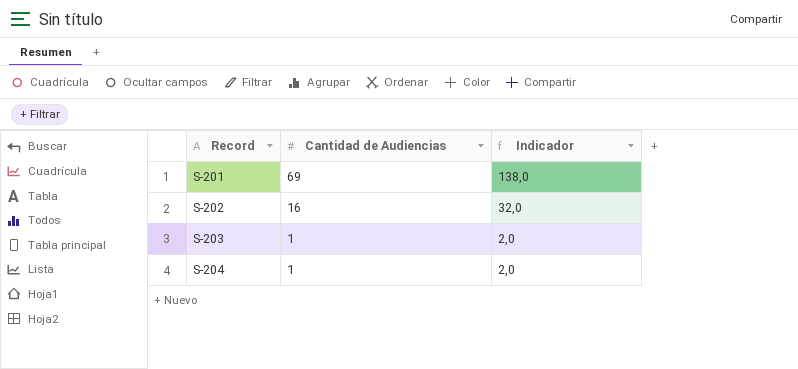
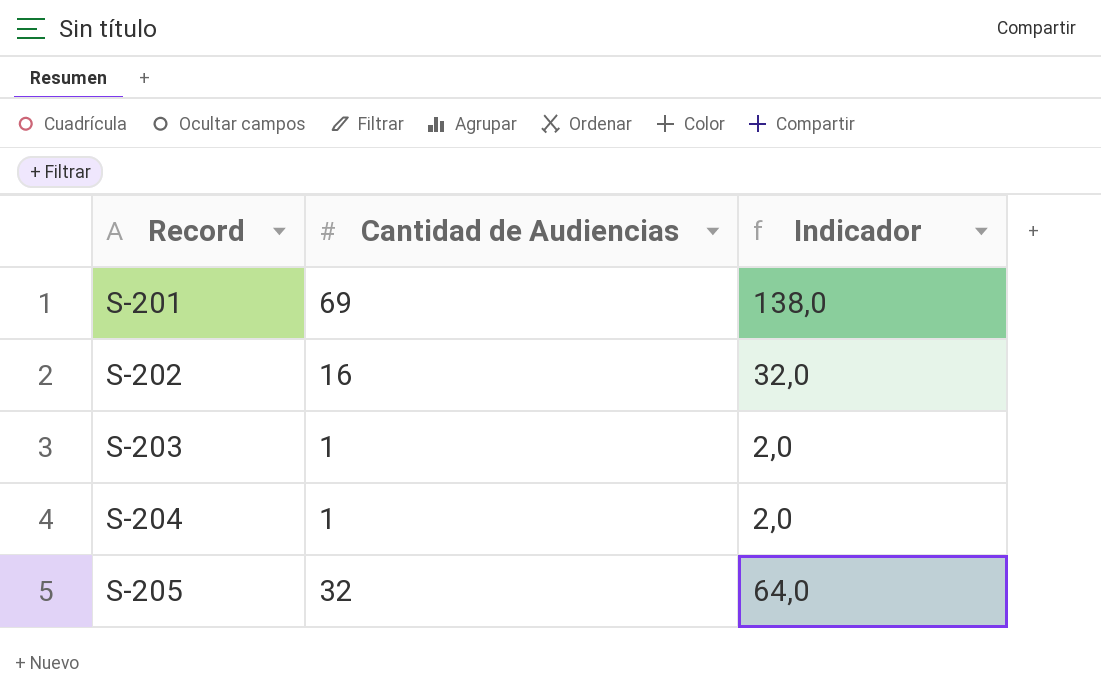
row S-205: none -> 32 | 64,0

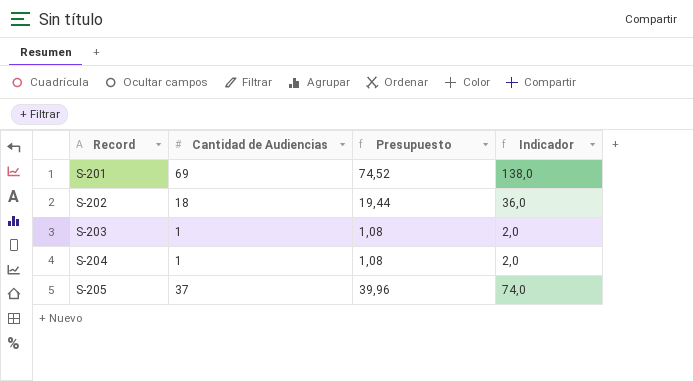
column Presupuesto | formula: none -> [Cantidad de Audiencias] * 1,08
S-202 | Cantidad de Audiencias: 16 -> 18
S-202 | Indicador: 32,0 -> 36,0
S-205 | Cantidad de Audiencias: 32 -> 37
S-205 | Indicador: 64,0 -> 74,0

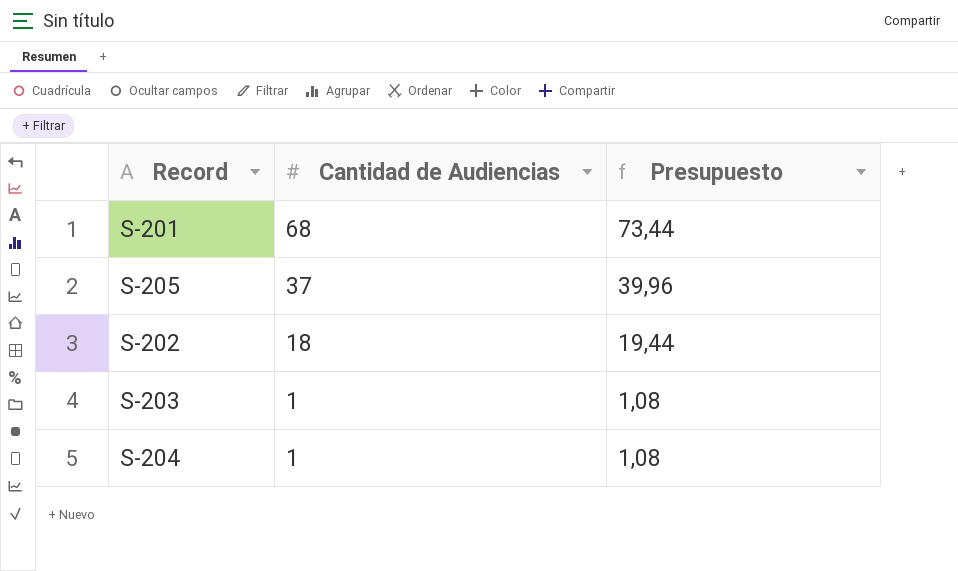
row order: Record ascending -> Cantidad de Audiencias descending
column Indicador | formula: [Cantidad de Audiencias] * 2 -> none
S-201 | Cantidad de Audiencias: 69 -> 68
S-201 | Presupuesto: 74,52 -> 73,44

